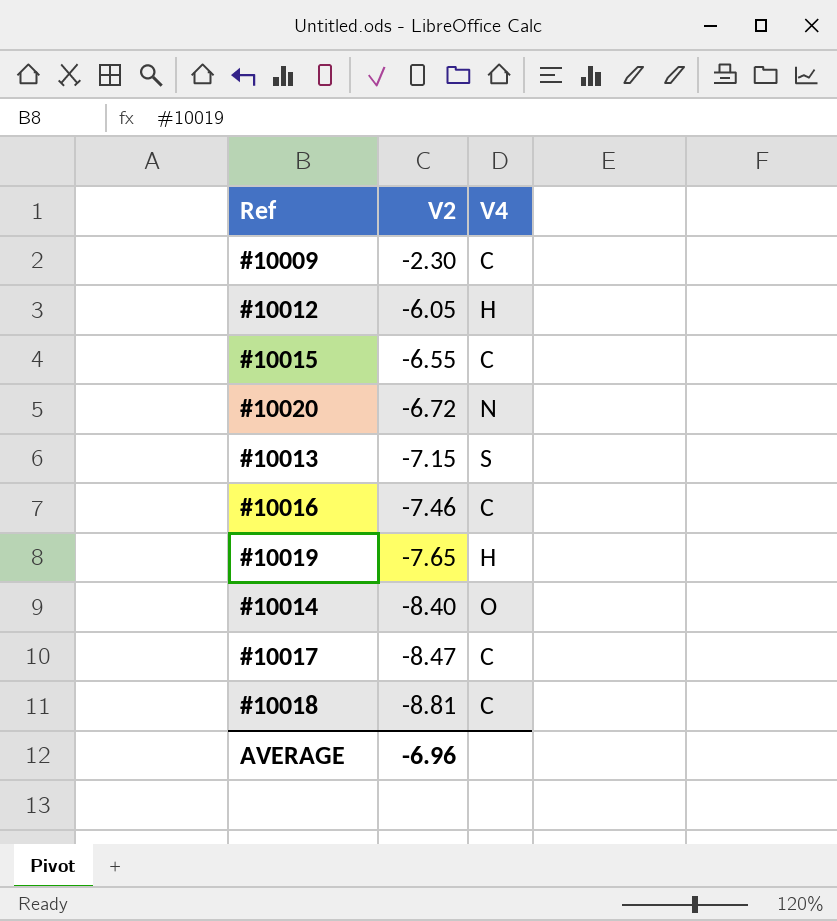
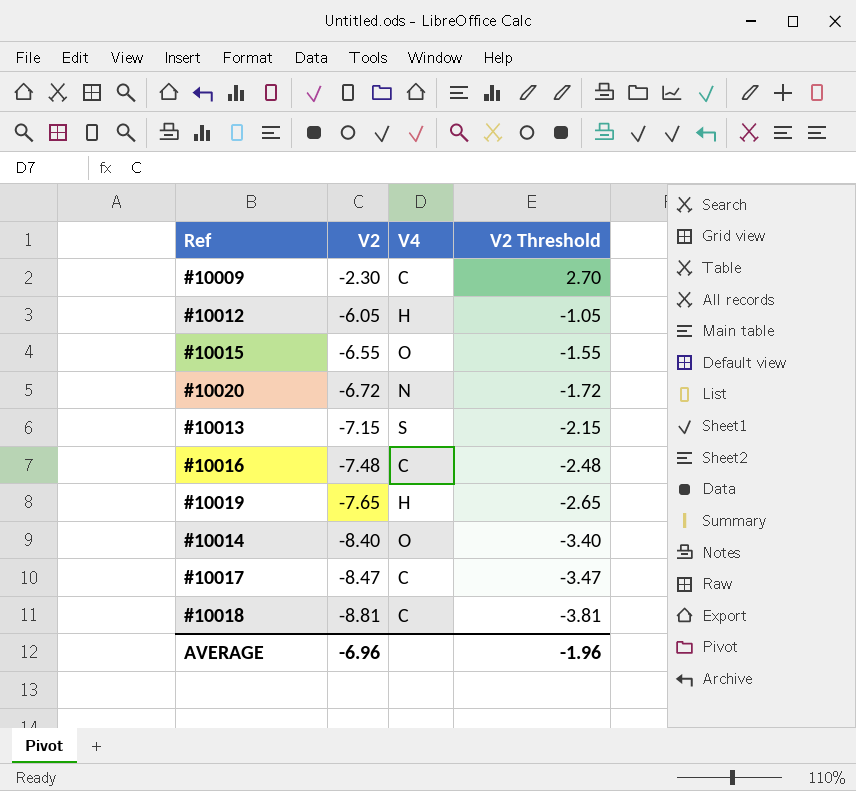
column V2 Threshold | formula: none -> [V2] + 5
#10015 | V4: C -> O
#10016 | V2: -7.46 -> -7.48

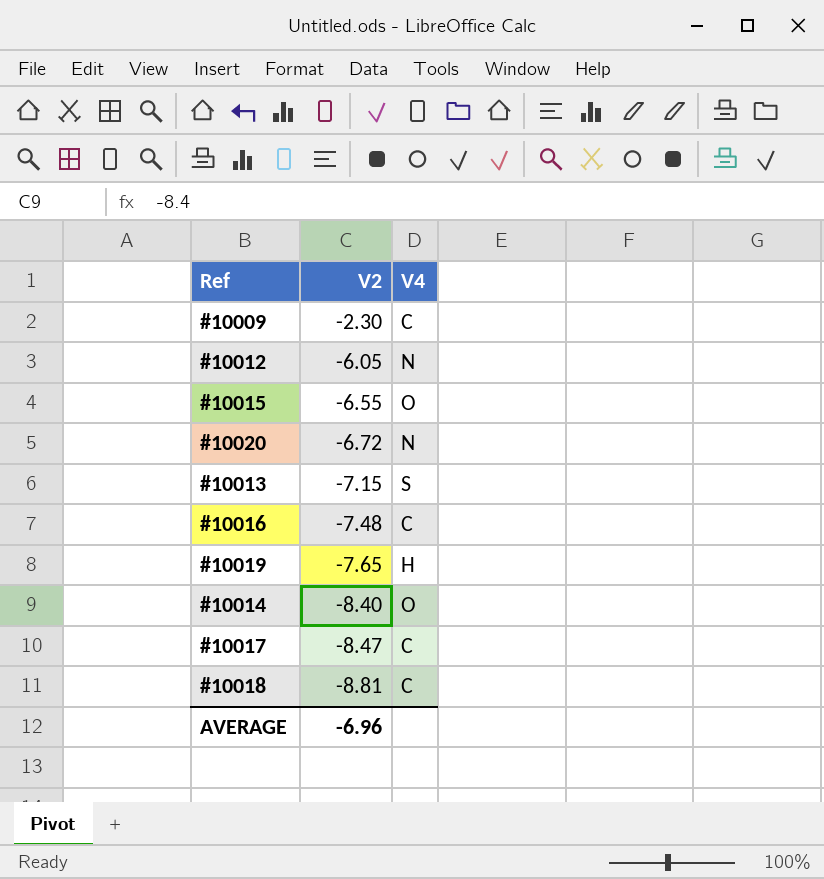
column V2 Threshold | formula: [V2] + 5 -> none
#10012 | V4: H -> N

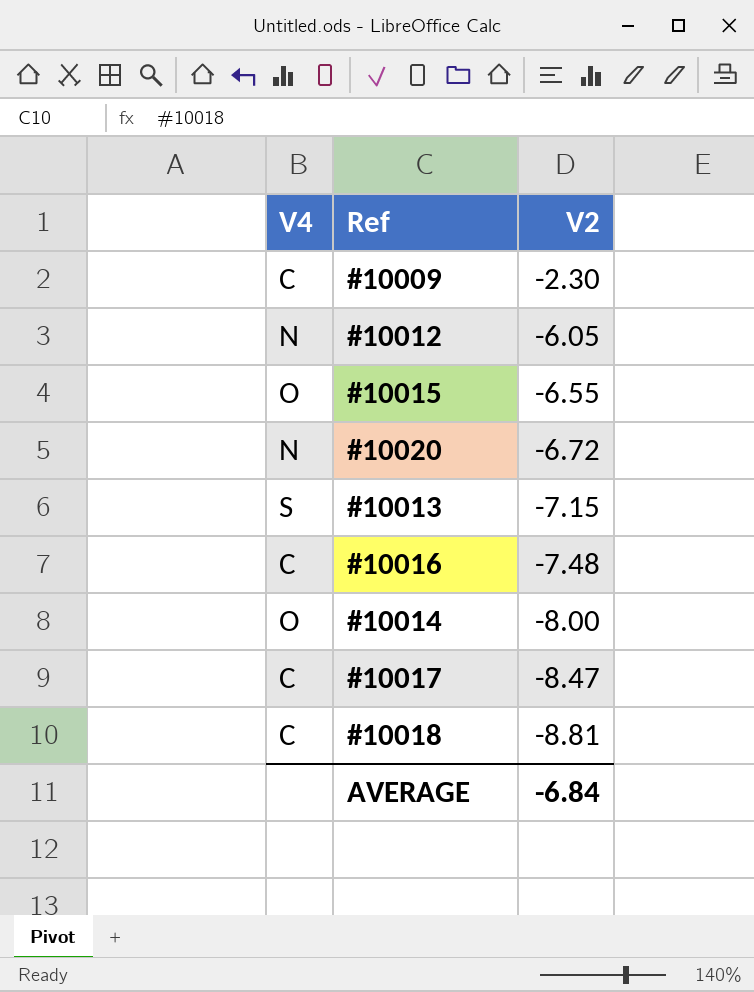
column V4 | position: 3 -> 1
row #10019: -7.65 | H -> none
#10014 | V2: -8.40 -> -8.00
AVERAGE | V2: -6.96 -> -6.84

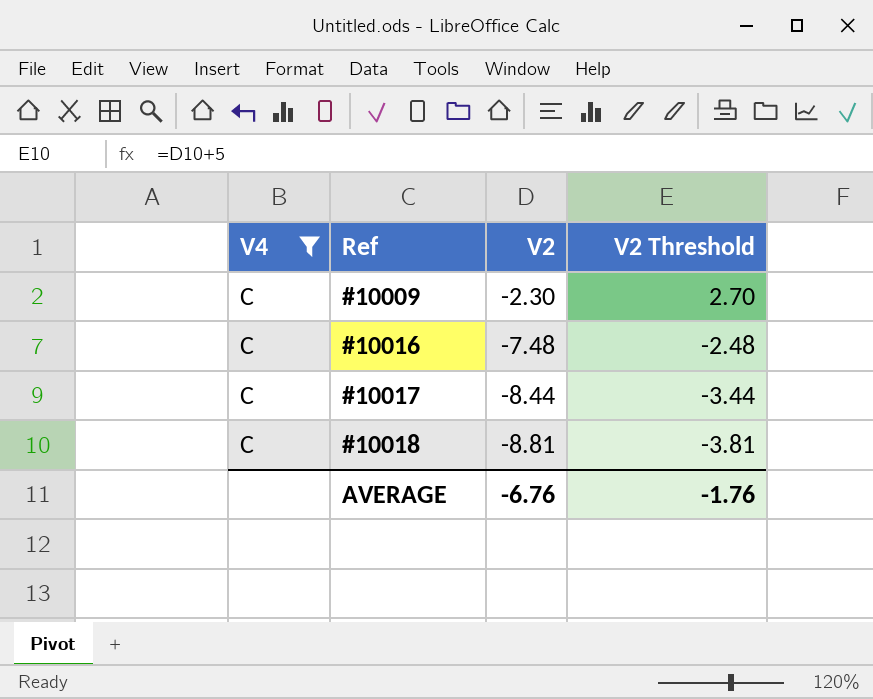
filter: none -> V4 = C
column V2 Threshold | formula: none -> [V2] + 5
#10017 | V2: -8.47 -> -8.44
AVERAGE | V2: -6.84 -> -6.76

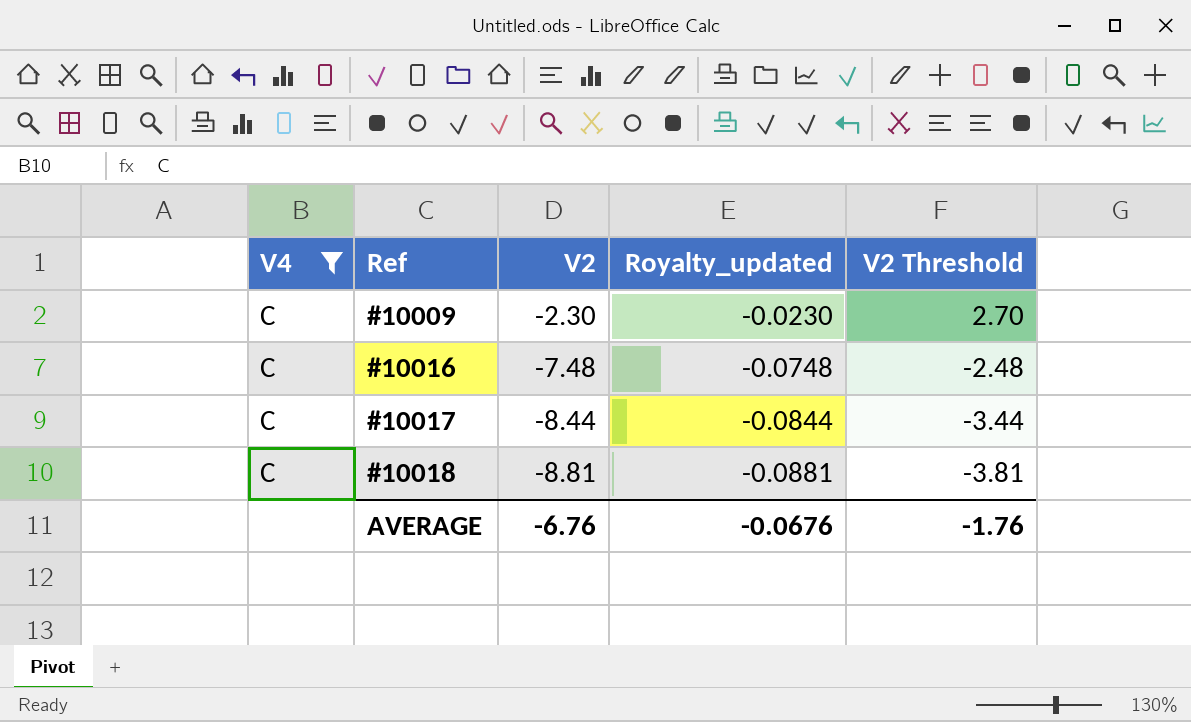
column Royalty_updated | formula: none -> [V2] * 0.01

